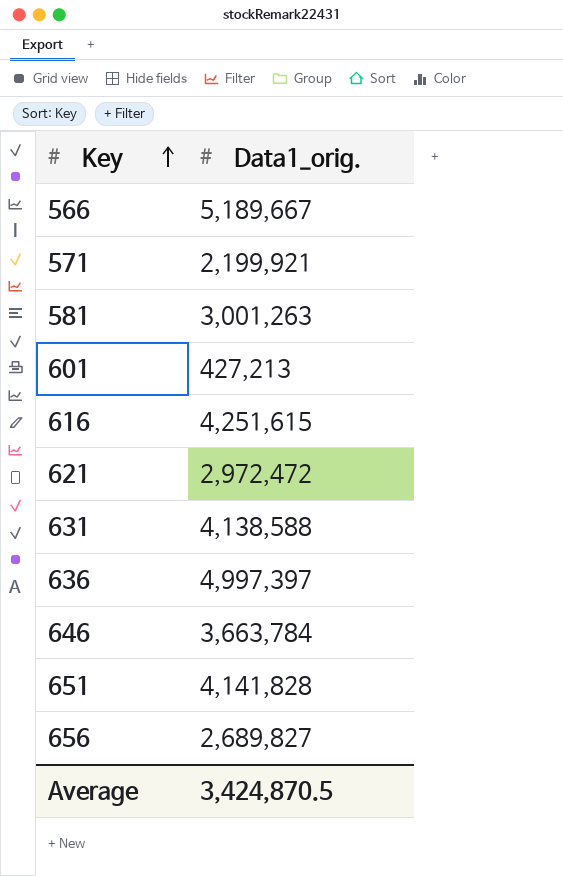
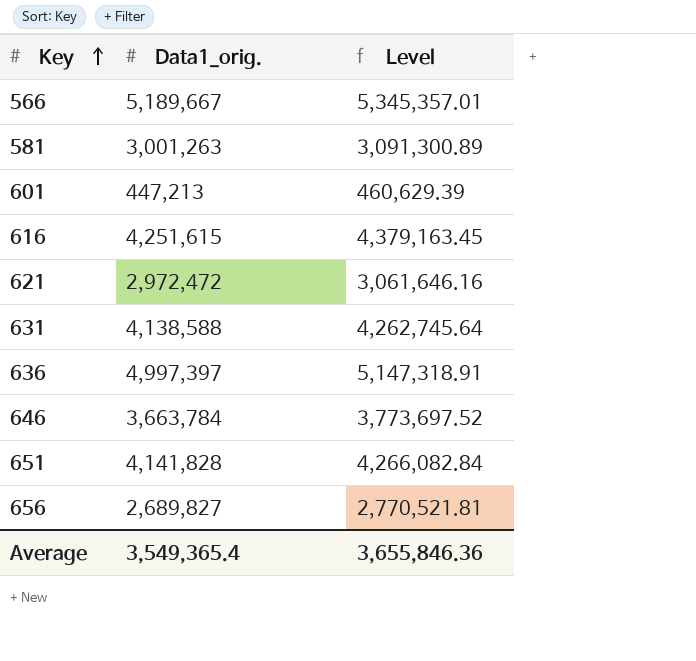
column Level | formula: none -> [Data1_orig.] * 1.03
row 571: 2,199,921 -> none
601 | Data1_orig.: 427,213 -> 447,213
Average | Data1_orig.: 3,424,870.5 -> 3,549,365.4

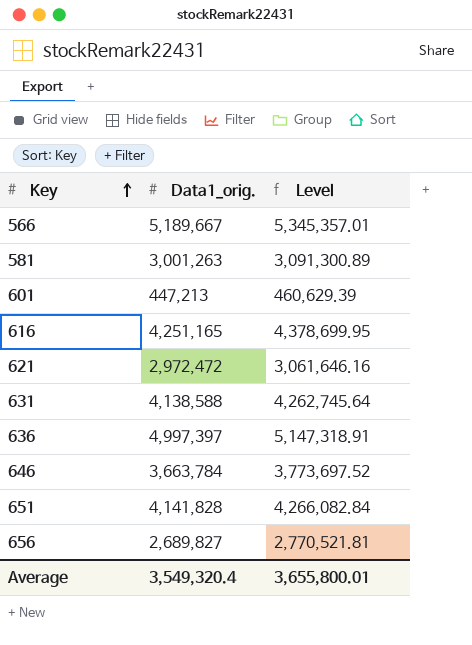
616 | Data1_orig.: 4,251,615 -> 4,251,165
616 | Level: 4,379,163.45 -> 4,378,699.95
Average | Data1_orig.: 3,549,365.4 -> 3,549,320.4
Average | Level: 3,655,846.36 -> 3,655,800.01

